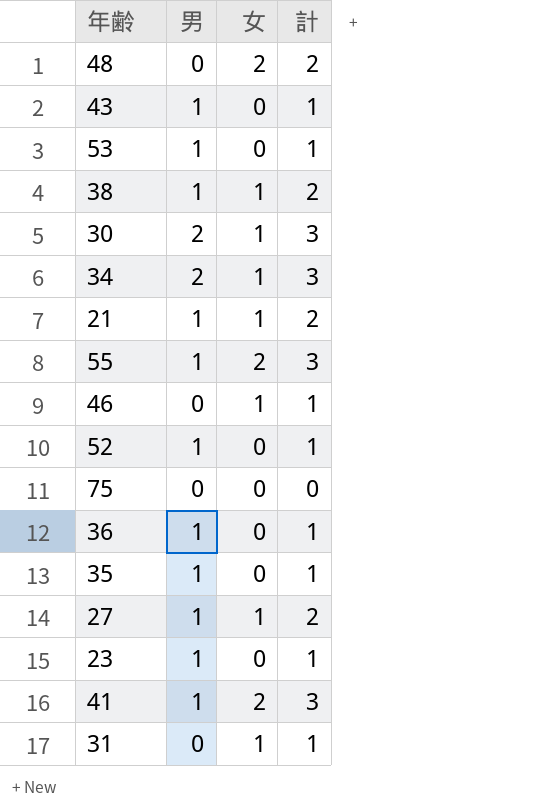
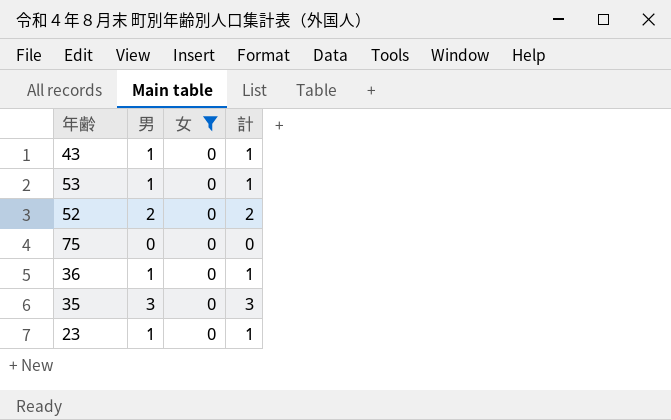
filter: none -> 女 = 0
52 | 男: 1 -> 2
52 | 計: 1 -> 2
35 | 男: 1 -> 3
35 | 計: 1 -> 3

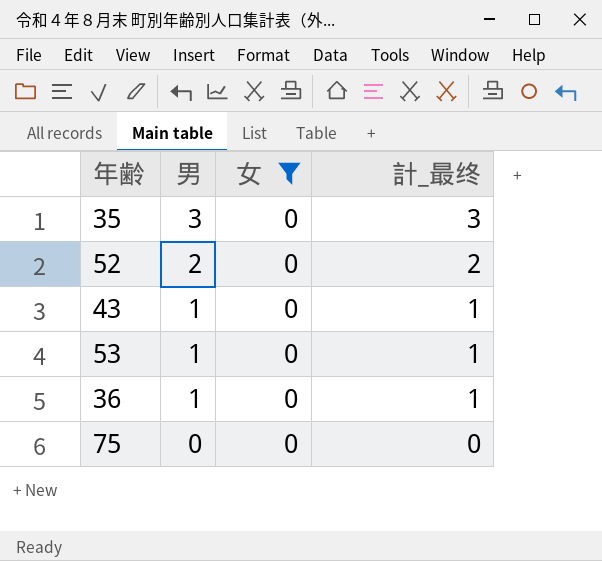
row order: none -> 男 descending
column name: 計 -> 計_最终
row 23: 1 | 0 | 1 -> none

